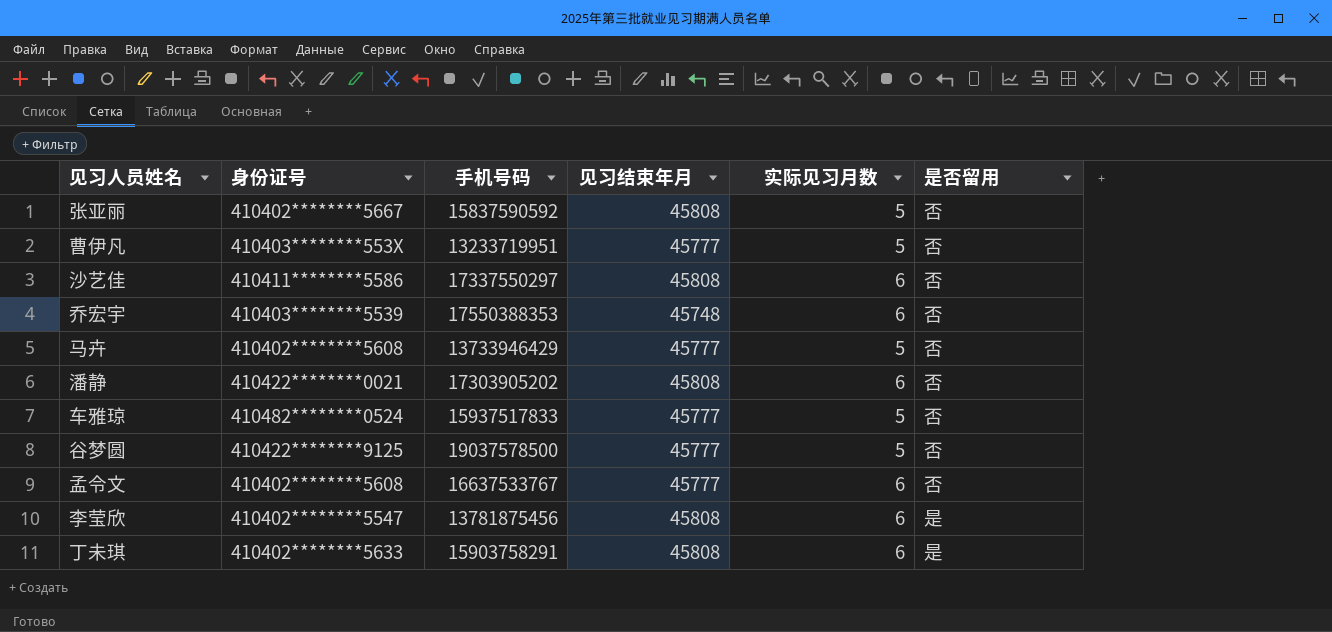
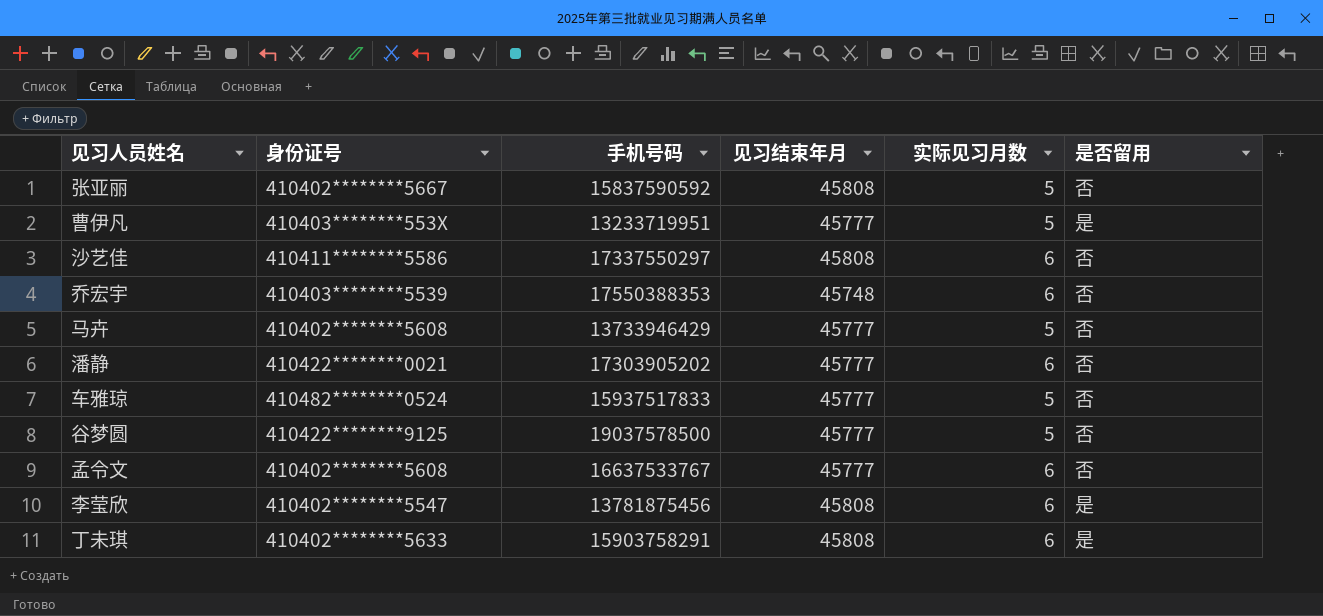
曹伊凡 | 是否留用: 否 -> 是
潘静 | 见习结束年月: 45808 -> 45777

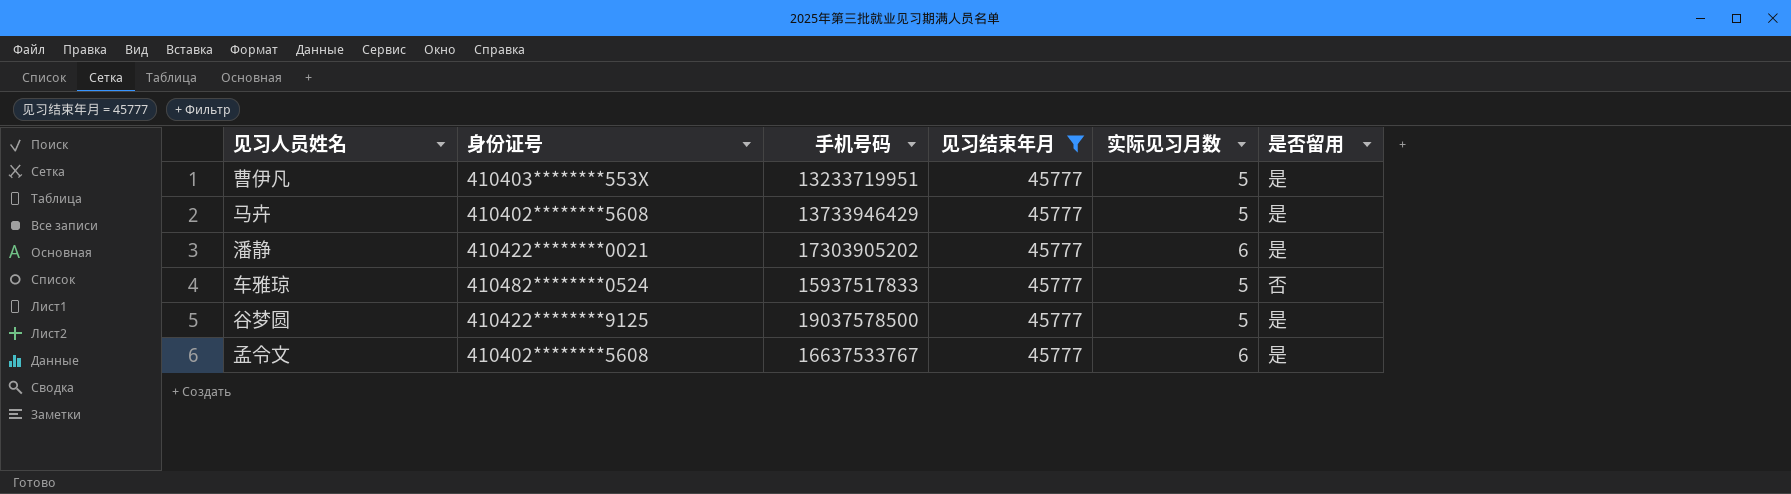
filter: none -> 见习结束年月 = 45777
马卉 | 是否留用: 否 -> 是
潘静 | 是否留用: 否 -> 是
谷梦圆 | 是否留用: 否 -> 是
孟令文 | 是否留用: 否 -> 是

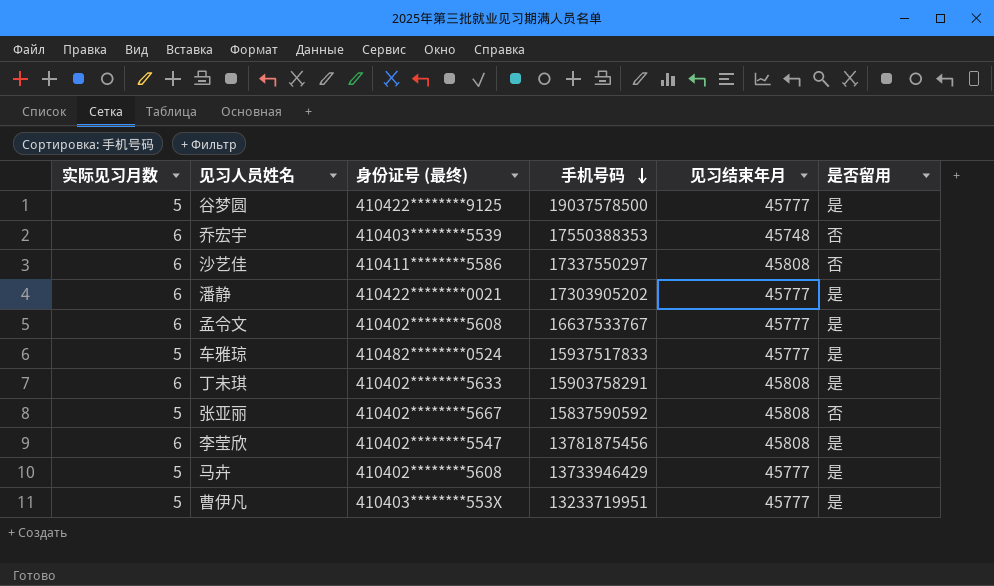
filter: 见习结束年月 = 45777 -> none
row order: none -> 手机号码 descending
column 实际见习月数 | position: 5 -> 1
column name: 身份证号 -> 身份证号 (最终)
车雅琼 | 是否留用: 否 -> 是

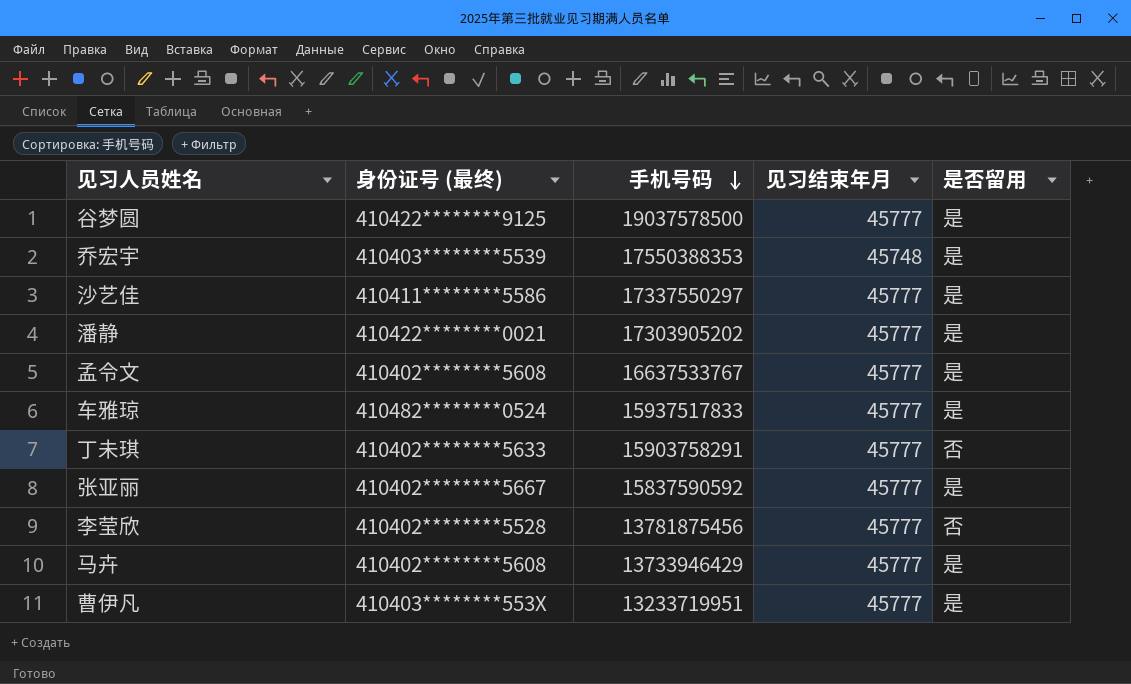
column 实际见习月数 | position: 1 -> none
乔宏宇 | 是否留用: 否 -> 是
沙艺佳 | 见习结束年月: 45808 -> 45777
沙艺佳 | 是否留用: 否 -> 是
丁未琪 | 见习结束年月: 45808 -> 45777
丁未琪 | 是否留用: 是 -> 否
张亚丽 | 见习结束年月: 45808 -> 45777
张亚丽 | 是否留用: 否 -> 是
李莹欣 | 身份证号 (最终): 410402********5547 -> 410402********5528
李莹欣 | 见习结束年月: 45808 -> 45777
李莹欣 | 是否留用: 是 -> 否

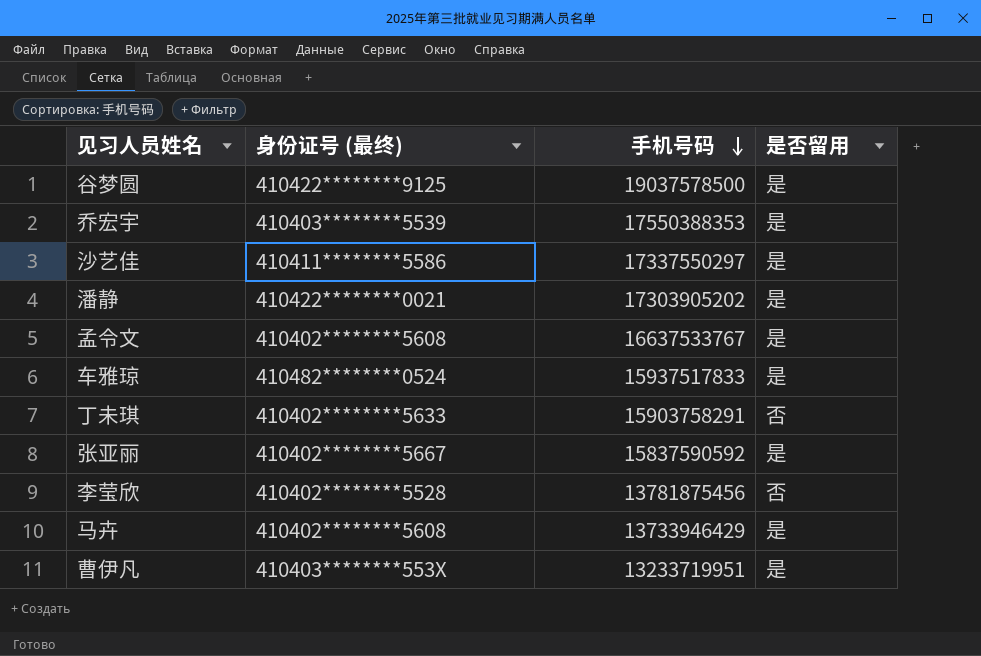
column 见习结束年月 | position: 4 -> none

